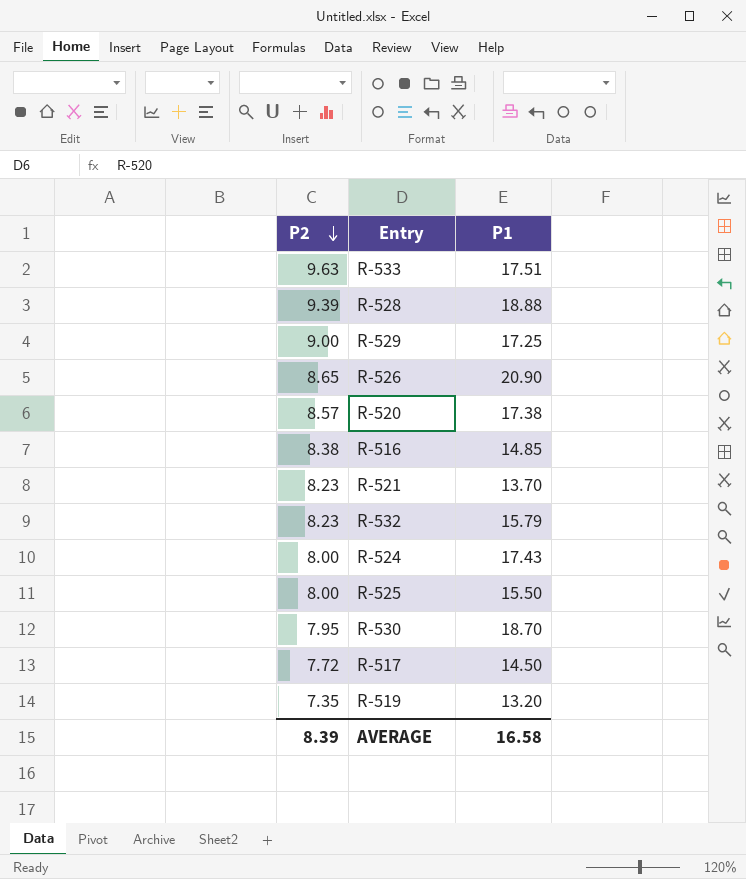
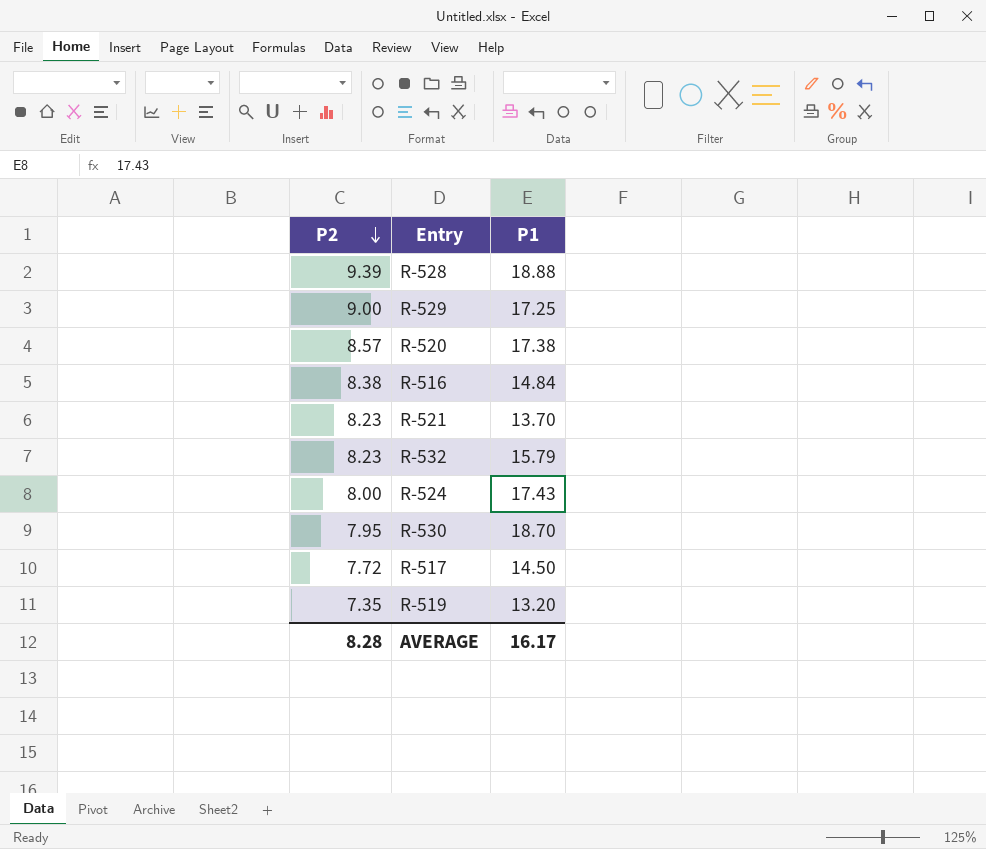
row R-533: 9.63 | 17.51 -> none
row R-526: 8.65 | 20.90 -> none
row R-525: 8.00 | 15.50 -> none
R-516 | P1: 14.85 -> 14.84
AVERAGE | P2: 8.39 -> 8.28
AVERAGE | P1: 16.58 -> 16.17

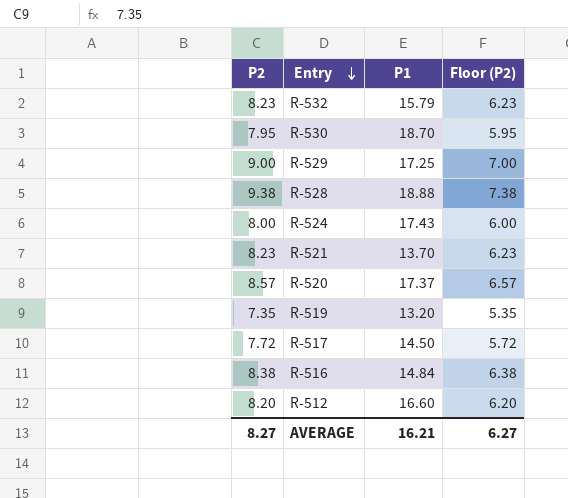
row order: P2 descending -> Entry descending
column Floor (P2) | formula: none -> [P2] - 2
R-528 | P2: 9.39 -> 9.38
R-520 | P1: 17.38 -> 17.37
row R-512: none -> 8.20 | 16.60 | 6.20
AVERAGE | P2: 8.28 -> 8.27
AVERAGE | P1: 16.17 -> 16.21

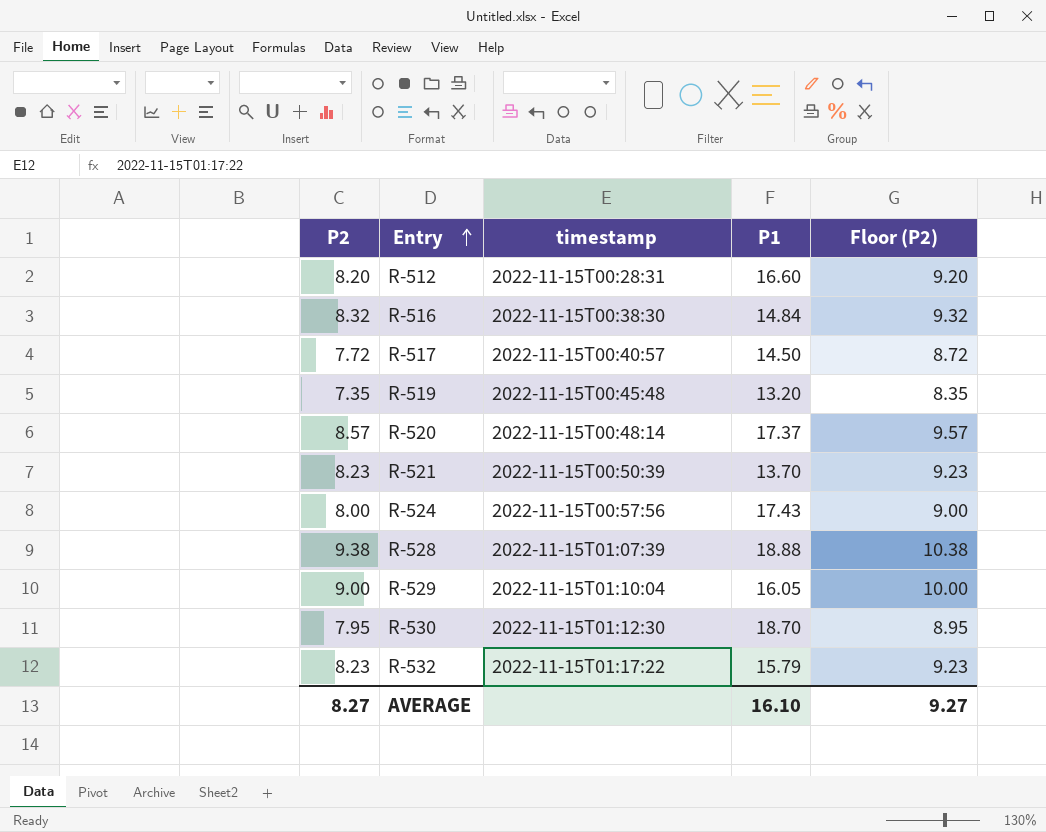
row order: Entry descending -> Entry ascending
column timestamp | position: none -> 3
column Floor (P2) | formula: [P2] - 2 -> [P2] + 1
R-516 | P2: 8.38 -> 8.32
R-529 | P1: 17.25 -> 16.05
AVERAGE | P1: 16.21 -> 16.10
AVERAGE | Floor (P2): 6.27 -> 9.27

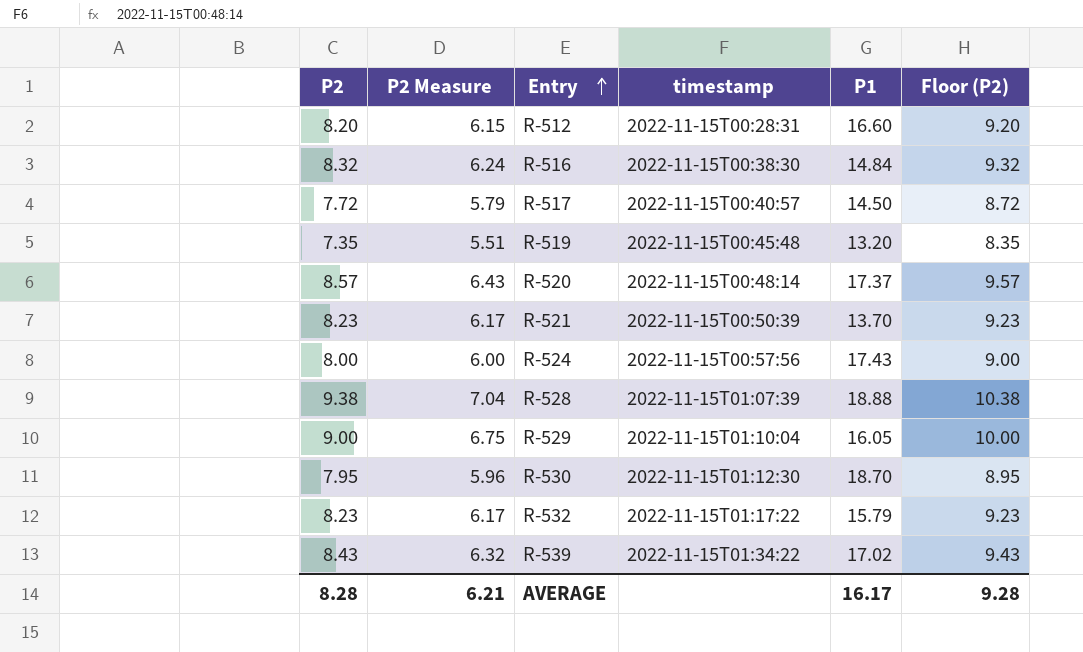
column P2 Measure | formula: none -> [P2] * 0.75
row R-539: none -> 8.43 | 6.32 | 2022-11-15T01:34:22 | 17.02 | 9.43
AVERAGE | P2: 8.27 -> 8.28
AVERAGE | P1: 16.10 -> 16.17
AVERAGE | Floor (P2): 9.27 -> 9.28

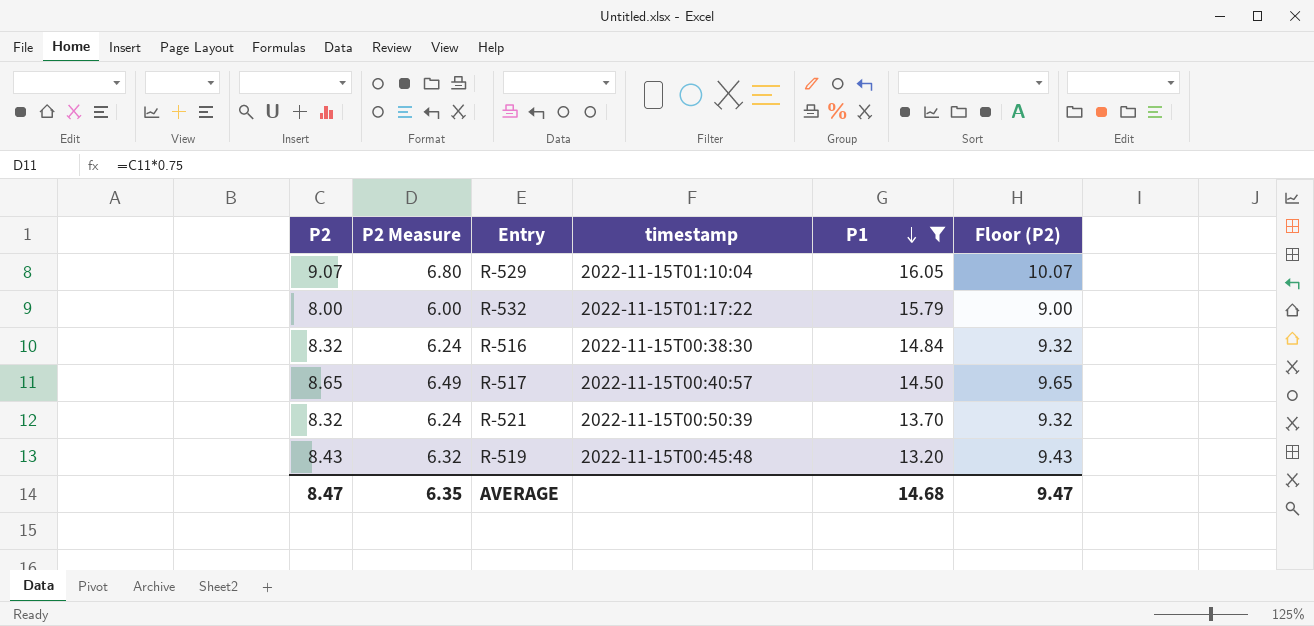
filter: none -> P1 <= 16.05
row order: Entry ascending -> P1 descending
R-529 | P2: 9.00 -> 9.07
R-529 | P2 Measure: 6.75 -> 6.80
R-529 | Floor (P2): 10.00 -> 10.07
R-532 | P2: 8.23 -> 8.00
R-532 | P2 Measure: 6.17 -> 6.00
R-532 | Floor (P2): 9.23 -> 9.00
R-517 | P2: 7.72 -> 8.65
R-517 | P2 Measure: 5.79 -> 6.49
R-517 | Floor (P2): 8.72 -> 9.65
R-521 | P2: 8.23 -> 8.32
R-521 | P2 Measure: 6.17 -> 6.24
R-521 | Floor (P2): 9.23 -> 9.32
R-519 | P2: 7.35 -> 8.43
R-519 | P2 Measure: 5.51 -> 6.32
R-519 | Floor (P2): 8.35 -> 9.43
AVERAGE | P2: 8.28 -> 8.47
AVERAGE | P2 Measure: 6.21 -> 6.35
AVERAGE | P1: 16.17 -> 14.68
AVERAGE | Floor (P2): 9.28 -> 9.47

